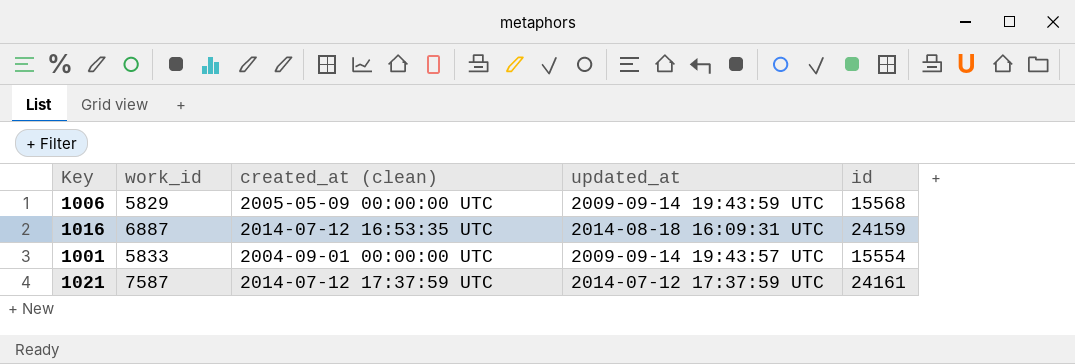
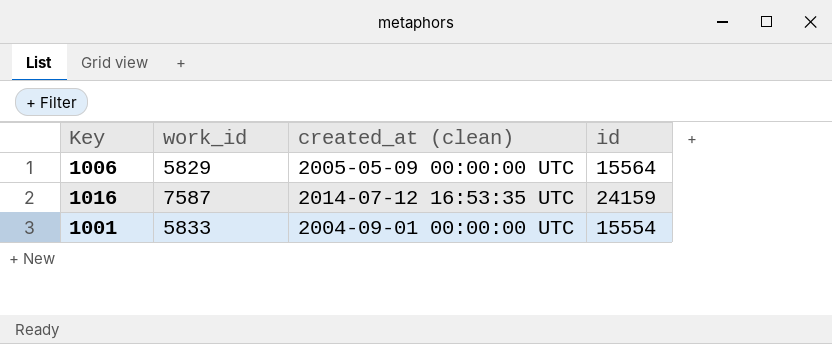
column updated_at | position: 4 -> none
row 1021: 7587 | 2014-07-12 17:37:59 UTC | 2014-07-12 17:37:59 UTC | 24161 -> none
1006 | id: 15568 -> 15564
1016 | work_id: 6887 -> 7587

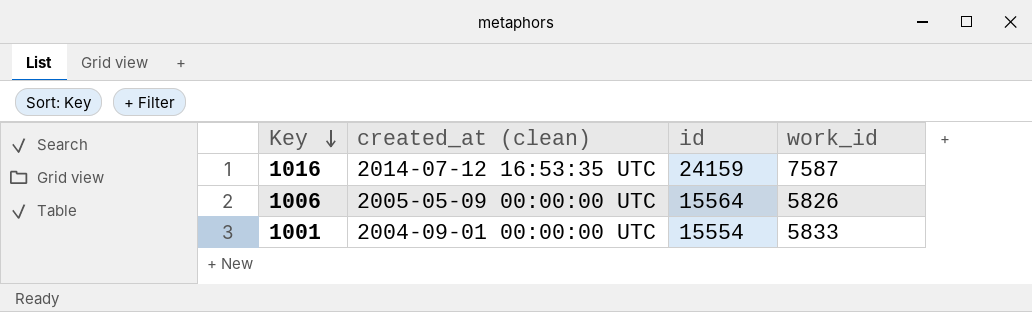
row order: none -> Key descending
column work_id | position: 2 -> 4
1006 | work_id: 5829 -> 5826

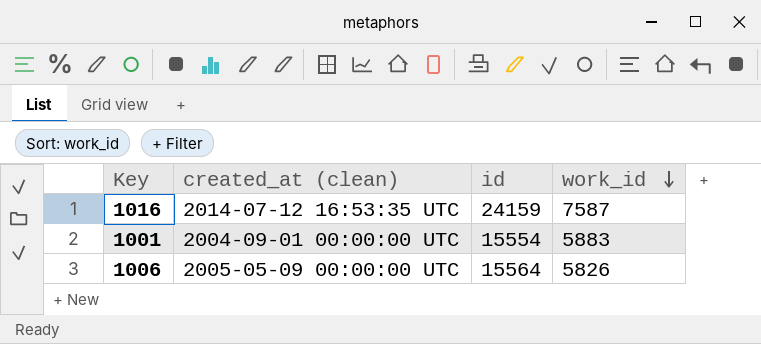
row order: Key descending -> work_id descending
1001 | work_id: 5833 -> 5883

